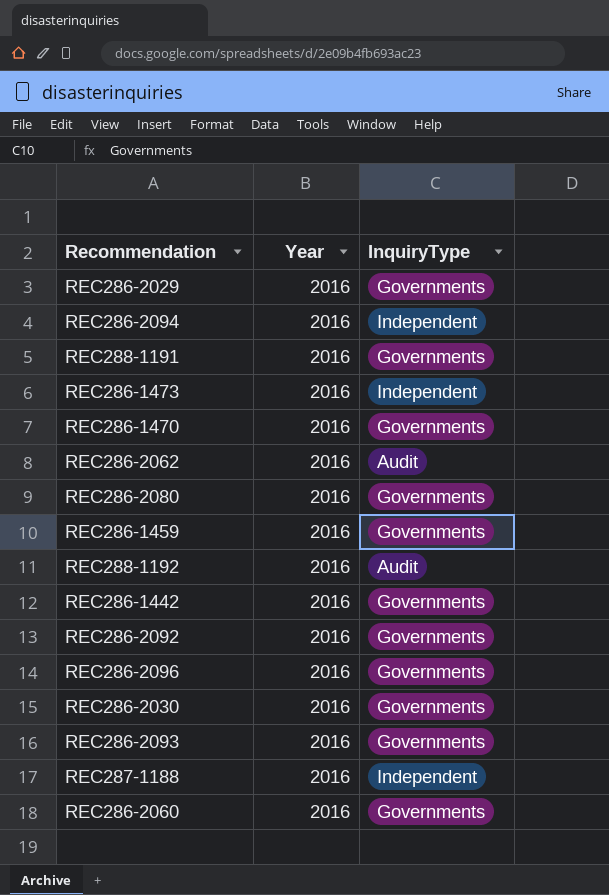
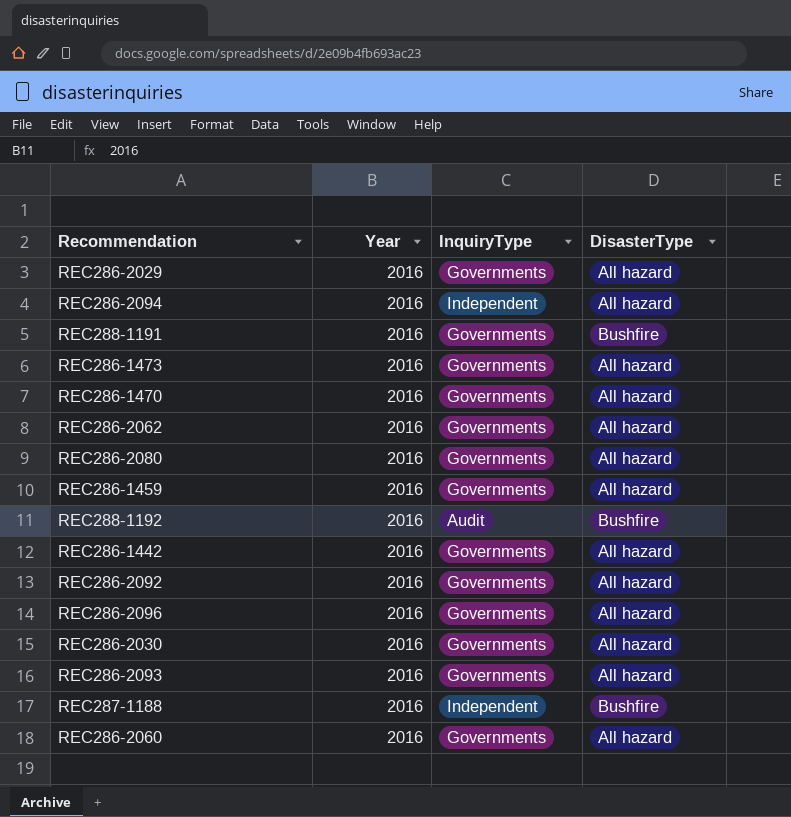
column DisasterType | position: none -> 4
REC286-1473 | InquiryType: Independent -> Governments
REC286-2062 | InquiryType: Audit -> Governments

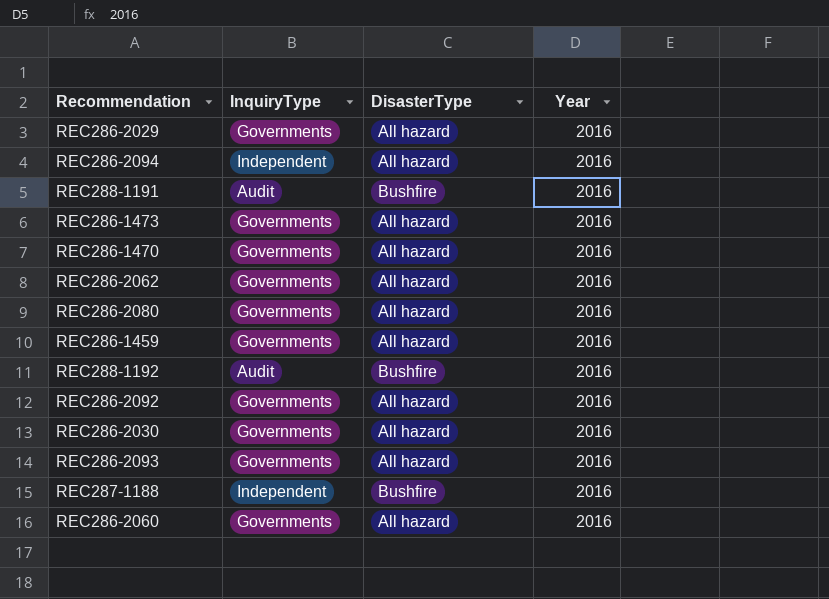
column Year | position: 2 -> 4
row REC286-1442: 2016 | Governments | All hazard -> none
row REC286-2096: 2016 | Governments | All hazard -> none
REC288-1191 | InquiryType: Governments -> Audit

